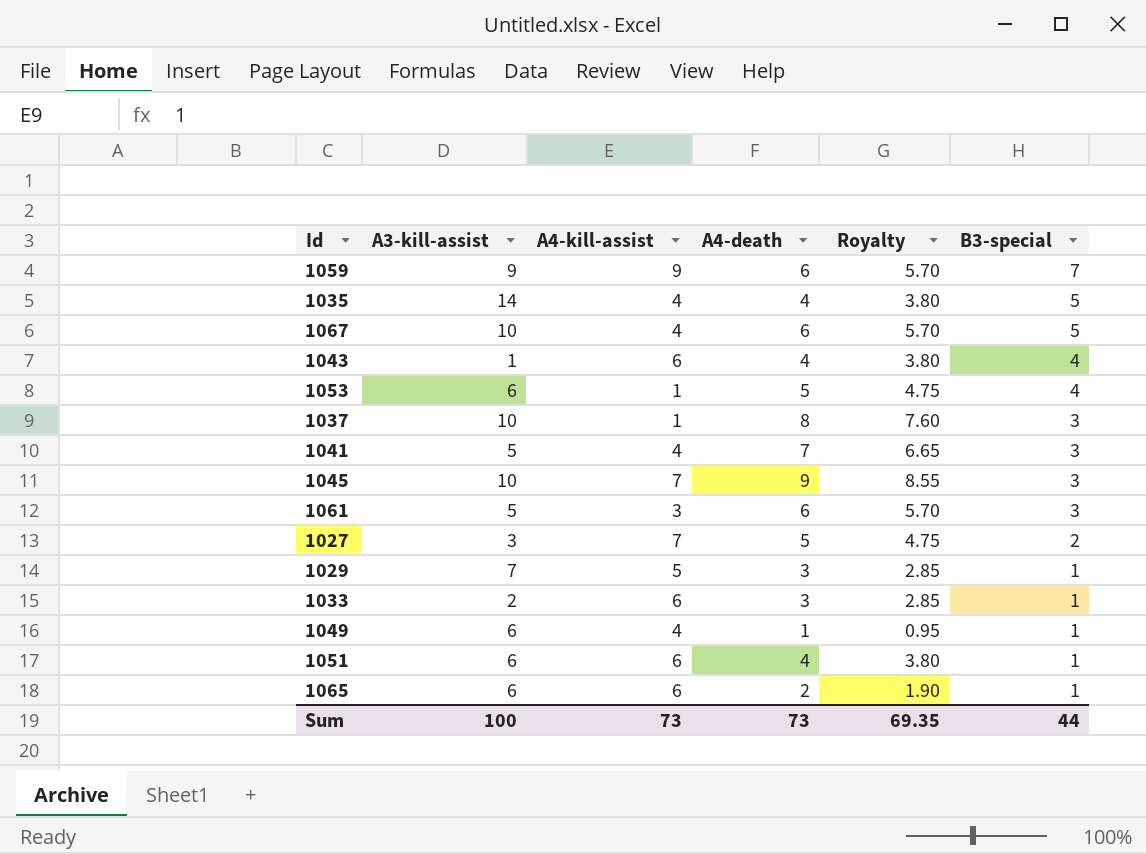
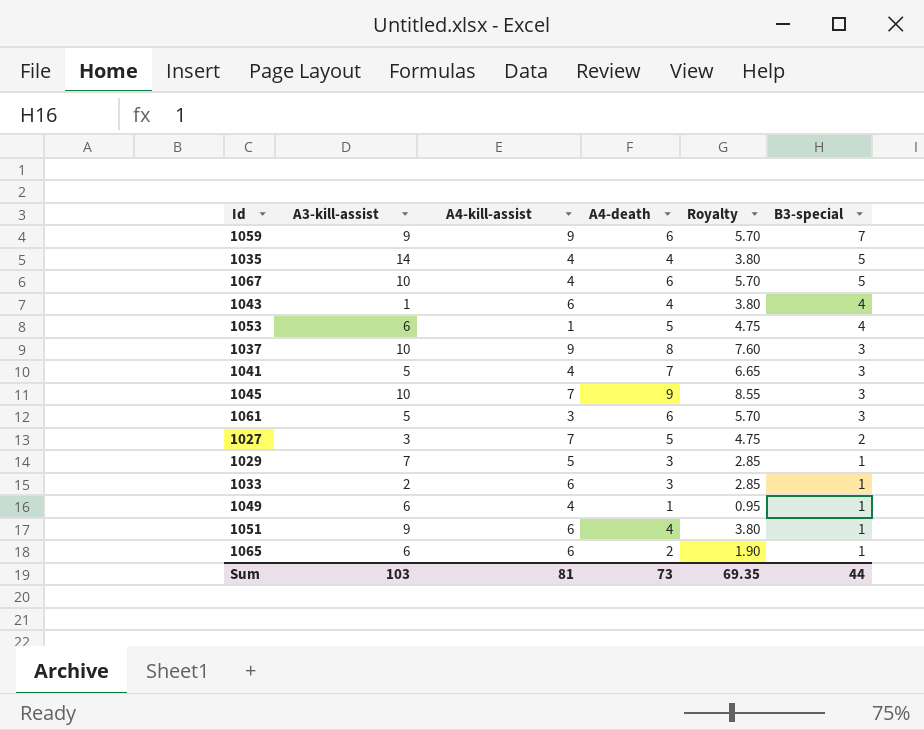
1037 | A4-kill-assist: 1 -> 9
1051 | A3-kill-assist: 6 -> 9
Sum | A3-kill-assist: 100 -> 103
Sum | A4-kill-assist: 73 -> 81

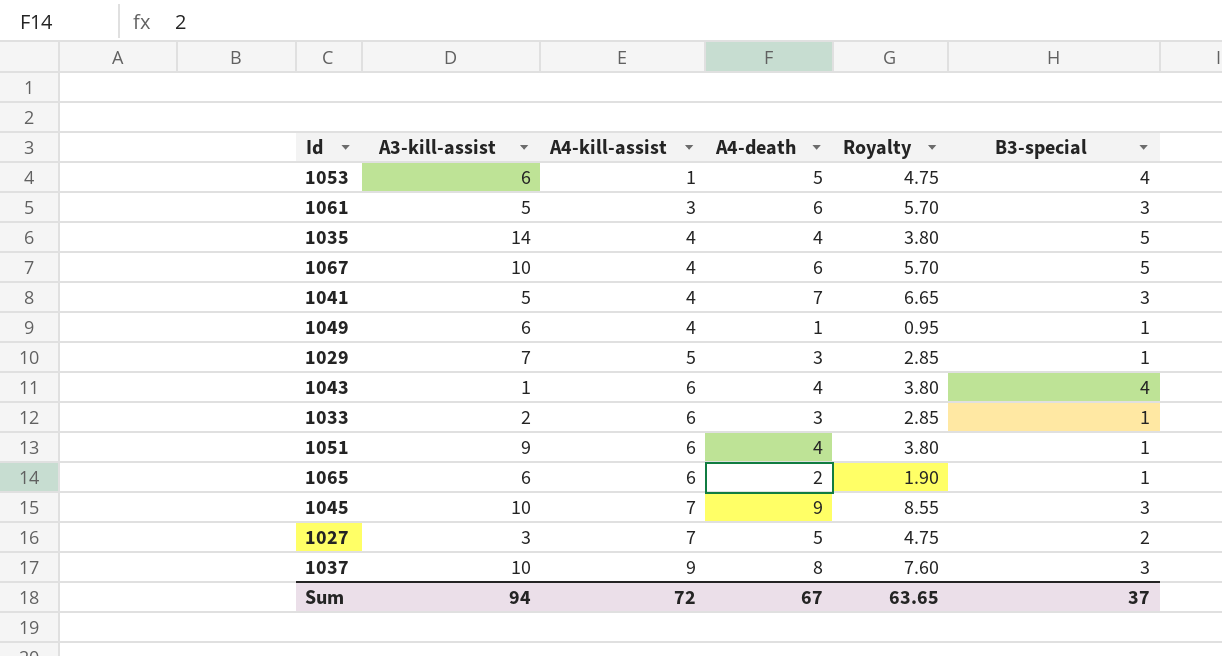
row order: B3-special descending -> A4-kill-assist ascending
row 1059: 9 | 9 | 6 | 5.70 | 7 -> none
Sum | A3-kill-assist: 103 -> 94
Sum | A4-kill-assist: 81 -> 72
Sum | A4-death: 73 -> 67
Sum | Royalty: 69.35 -> 63.65
Sum | B3-special: 44 -> 37

